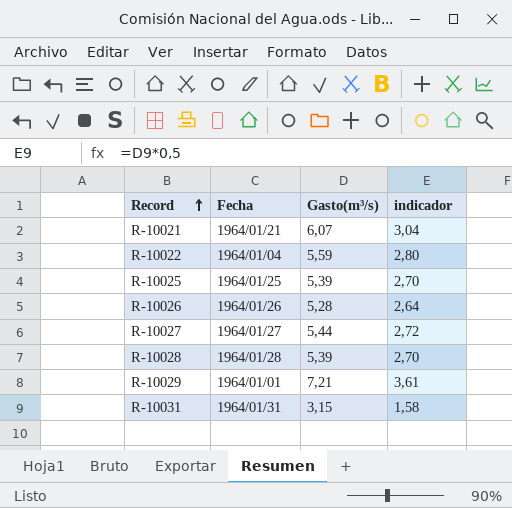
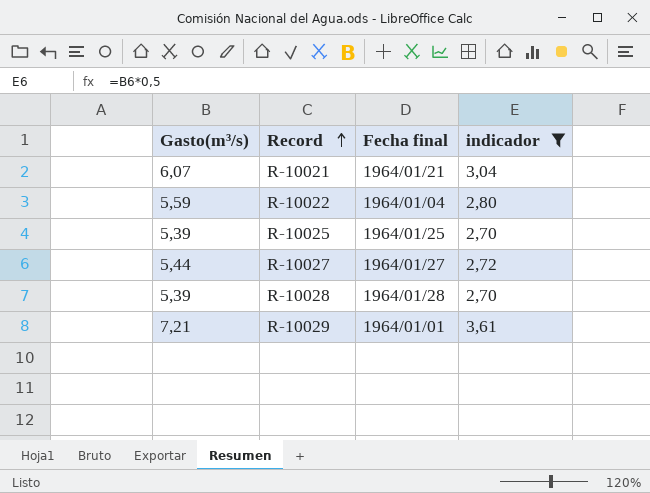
filter: none -> indicador >= 2,70
column Gasto(m³/s) | position: 3 -> 1
column name: Fecha -> Fecha final

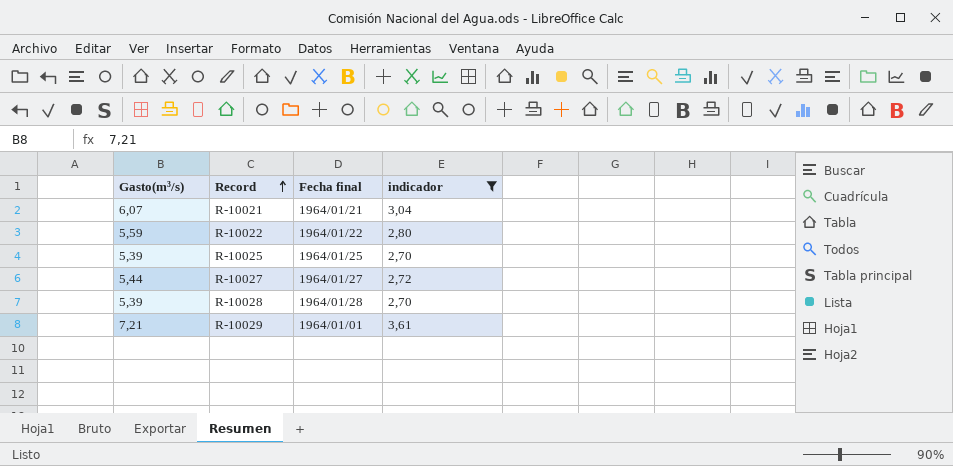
R-10022 | Fecha final: 1964/01/04 -> 1964/01/22

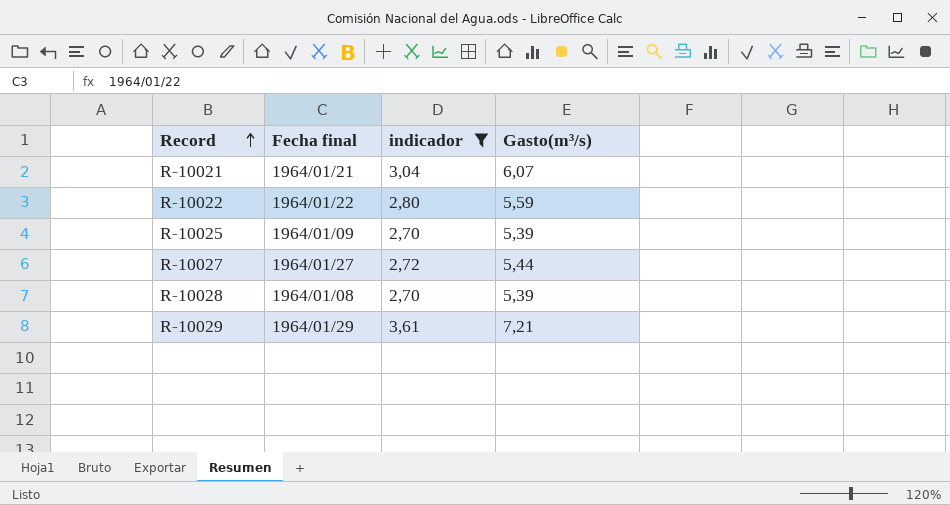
column Gasto(m³/s) | position: 1 -> 4
R-10025 | Fecha final: 1964/01/25 -> 1964/01/09
R-10028 | Fecha final: 1964/01/28 -> 1964/01/08
R-10029 | Fecha final: 1964/01/01 -> 1964/01/29

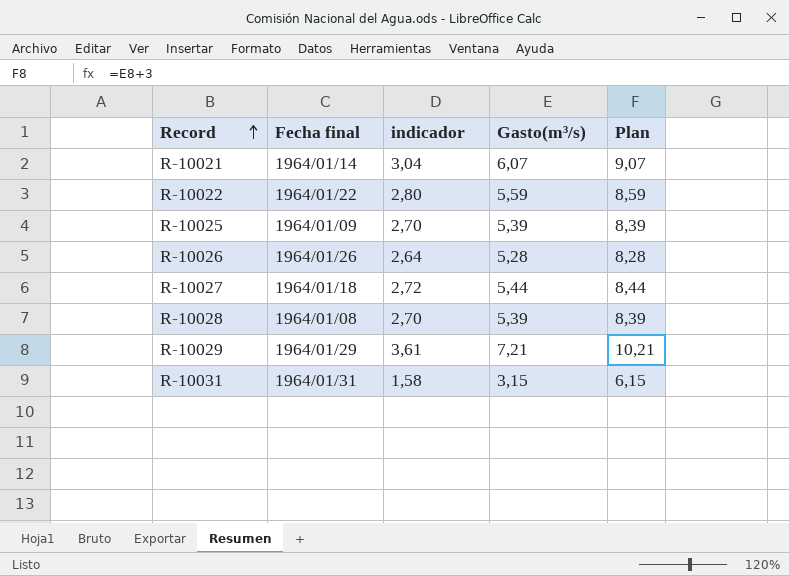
filter: indicador >= 2,70 -> none
column Plan | formula: none -> [Gasto(m³/s)] + 3
R-10021 | Fecha final: 1964/01/21 -> 1964/01/14
R-10027 | Fecha final: 1964/01/27 -> 1964/01/18

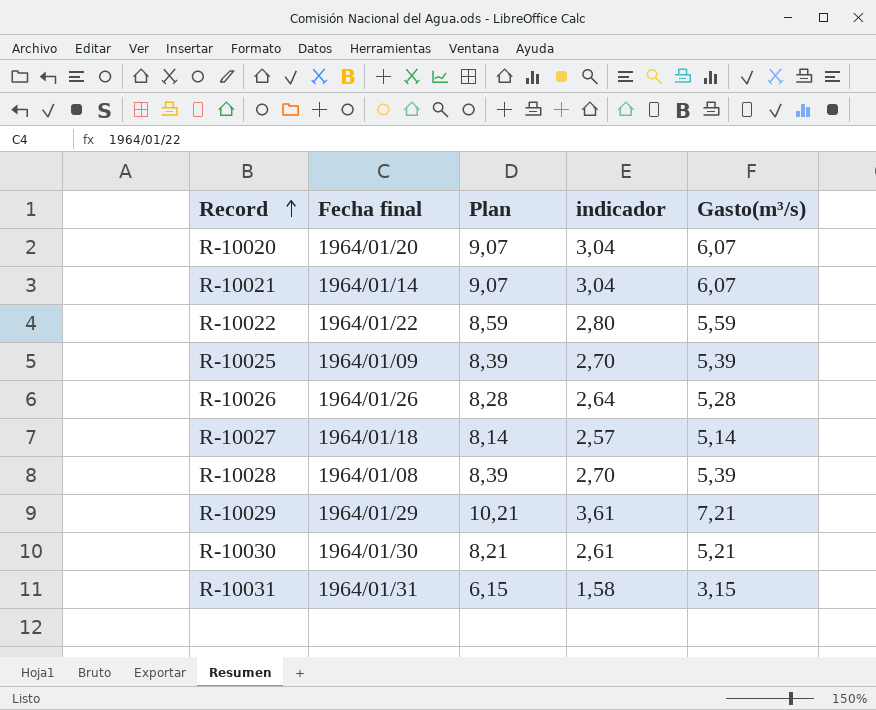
column Plan | position: 5 -> 3
row R-10020: none -> 1964/01/20 | 9,07 | 3,04 | 6,07
R-10027 | Plan: 8,44 -> 8,14
R-10027 | indicador: 2,72 -> 2,57
R-10027 | Gasto(m³/s): 5,44 -> 5,14
row R-10030: none -> 1964/01/30 | 8,21 | 2,61 | 5,21

